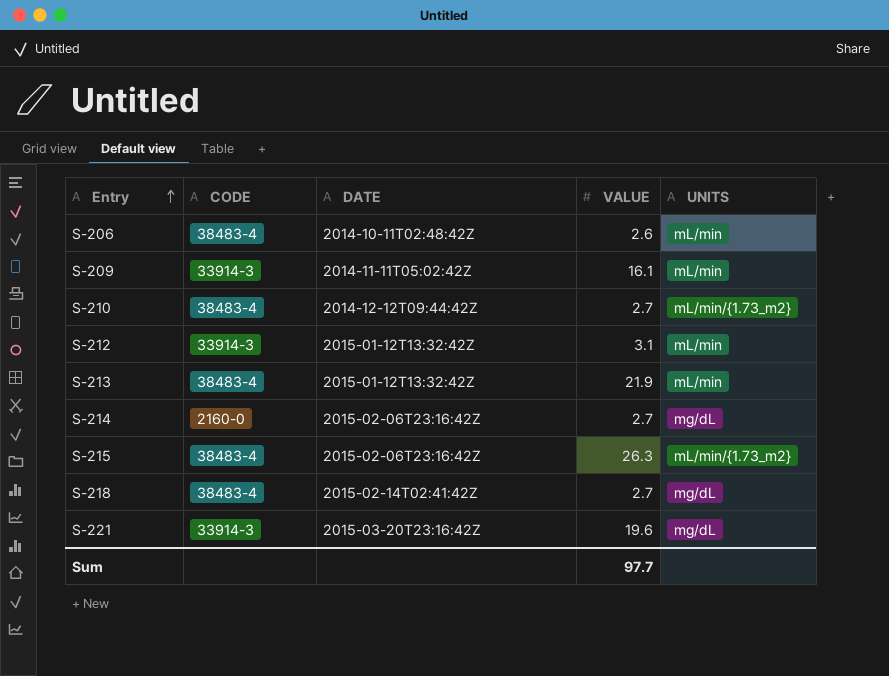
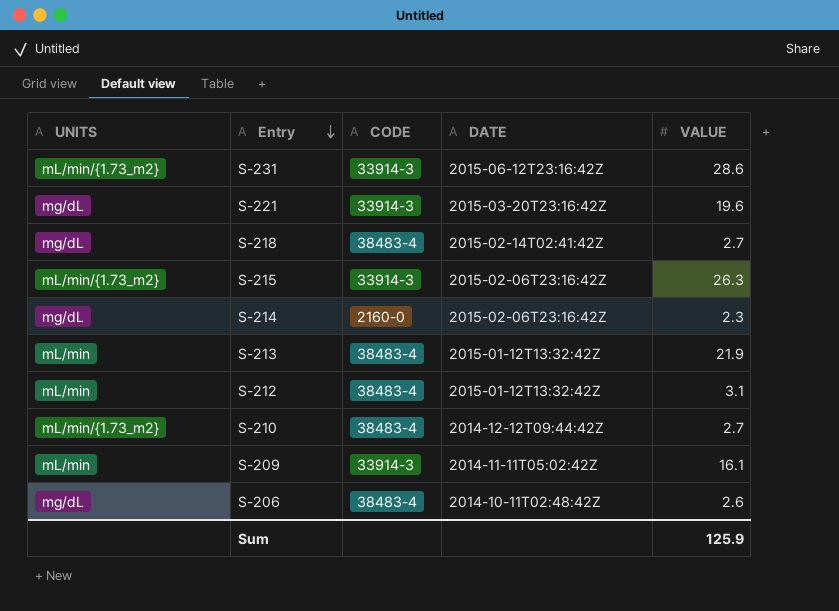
row order: Entry ascending -> Entry descending
column UNITS | position: 5 -> 1
row S-231: none -> mL/min/{1.73_m2} | 33914-3 | 2015-06-12T23:16:42Z | 28.6
S-215 | CODE: 38483-4 -> 33914-3
S-214 | VALUE: 2.7 -> 2.3
S-212 | CODE: 33914-3 -> 38483-4
S-206 | UNITS: mL/min -> mg/dL
Sum | VALUE: 97.7 -> 125.9

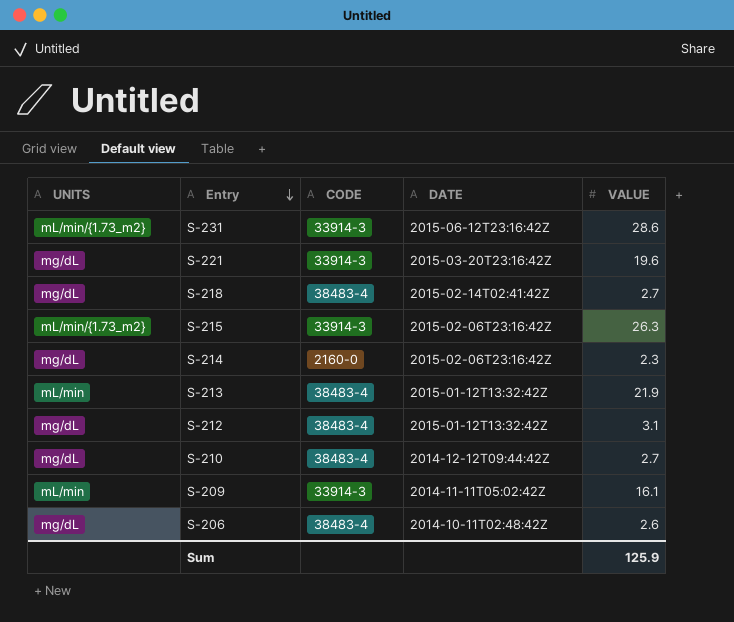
S-212 | UNITS: mL/min -> mg/dL
S-210 | UNITS: mL/min/{1.73_m2} -> mg/dL

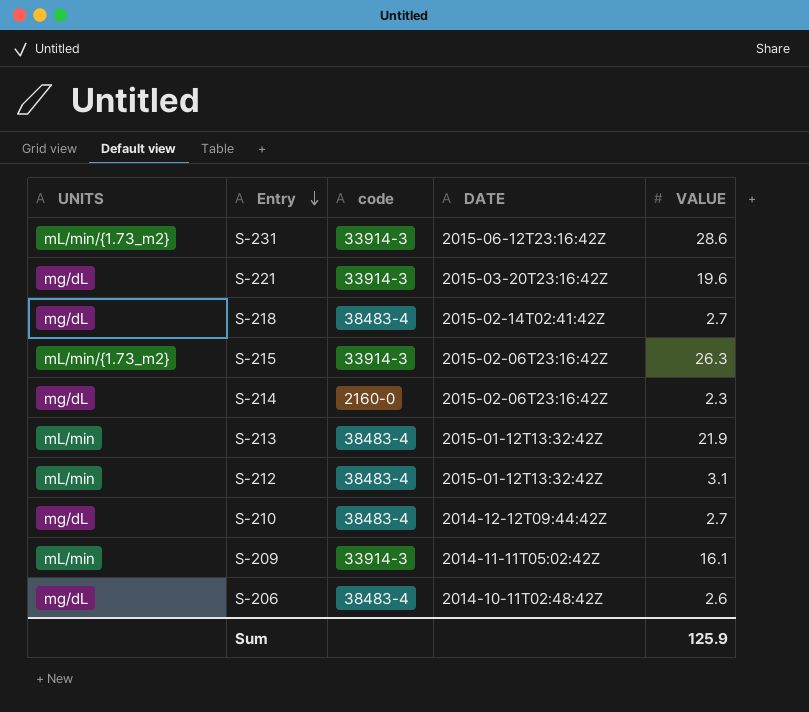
column name: CODE -> code
S-212 | UNITS: mg/dL -> mL/min

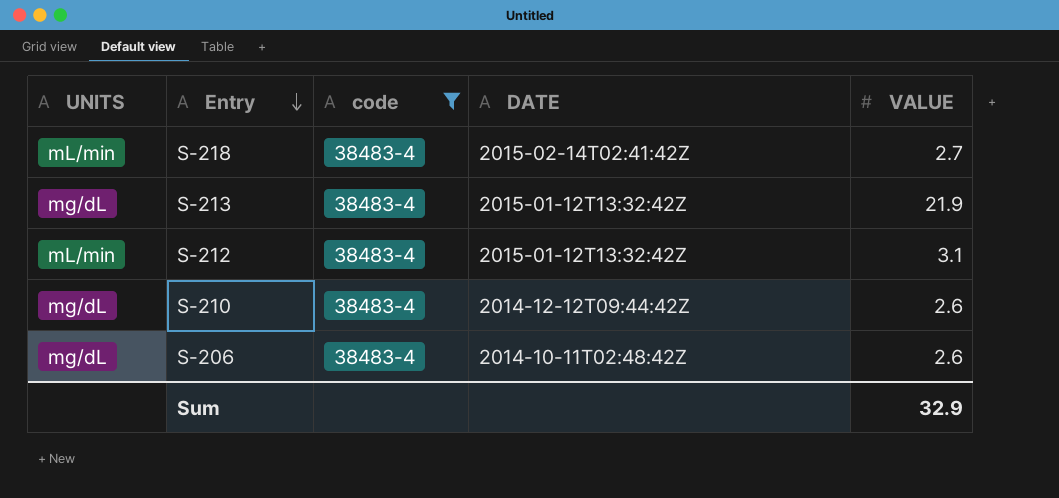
filter: none -> code = 38483-4
S-218 | UNITS: mg/dL -> mL/min
S-213 | UNITS: mL/min -> mg/dL
S-210 | VALUE: 2.7 -> 2.6
Sum | VALUE: 125.9 -> 32.9

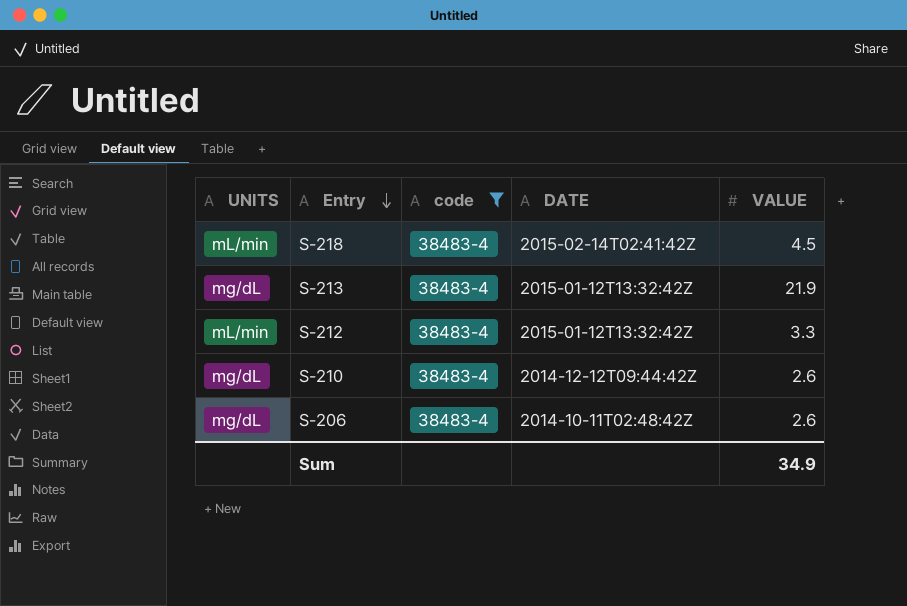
S-218 | VALUE: 2.7 -> 4.5
S-212 | VALUE: 3.1 -> 3.3
Sum | VALUE: 32.9 -> 34.9

